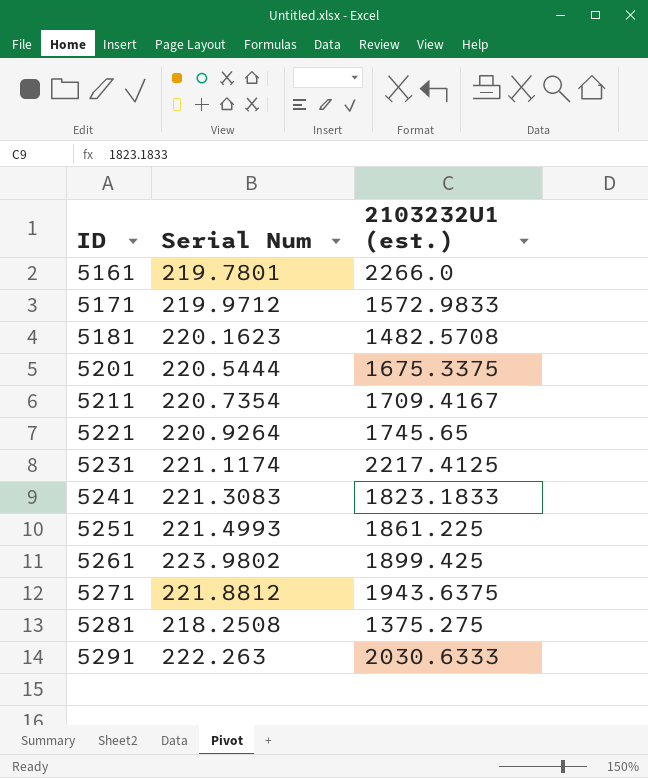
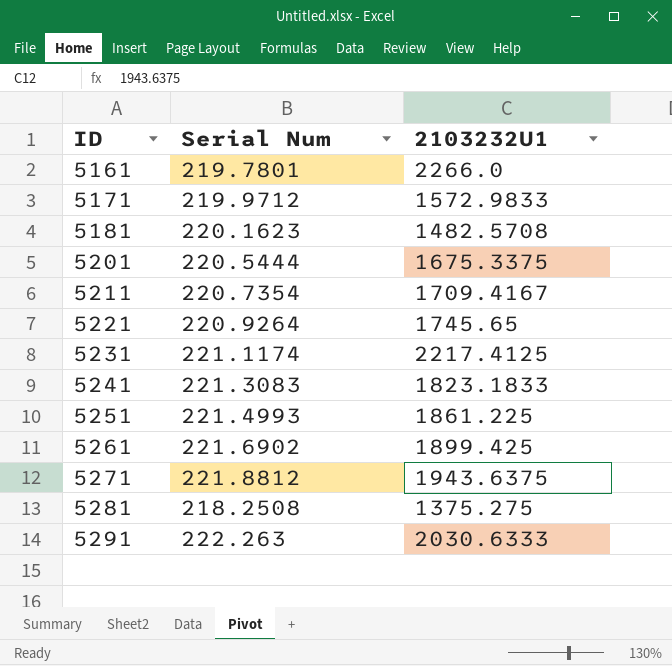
column name: 2103232U1 (est.) -> 2103232U1
5261 | Serial Num: 223.9802 -> 221.6902

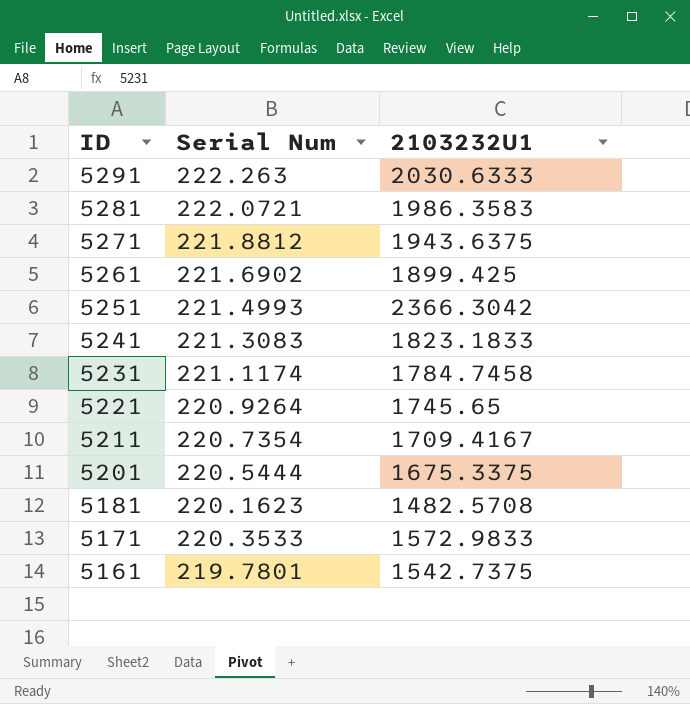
row order: ID ascending -> ID descending
5281 | Serial Num: 218.2508 -> 222.0721
5281 | 2103232U1: 1375.275 -> 1986.3583
5251 | 2103232U1: 1861.225 -> 2366.3042
5231 | 2103232U1: 2217.4125 -> 1784.7458
5171 | Serial Num: 219.9712 -> 220.3533
5161 | 2103232U1: 2266.0 -> 1542.7375

